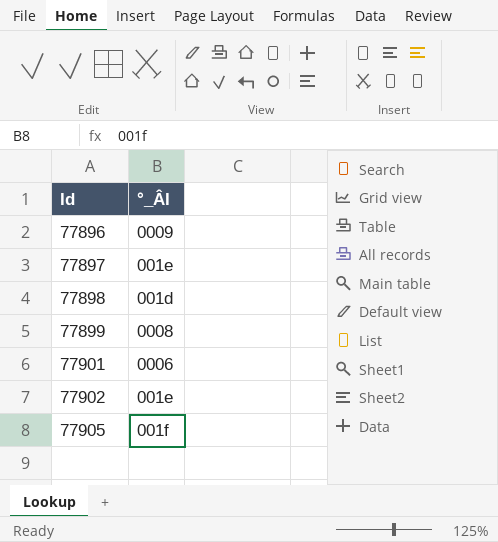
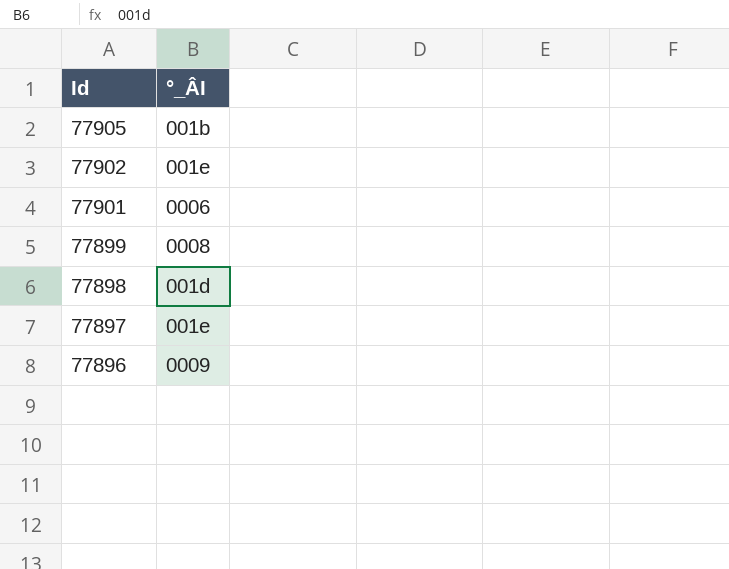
row order: Id ascending -> Id descending
77905 | °_ÂI: 001f -> 001b

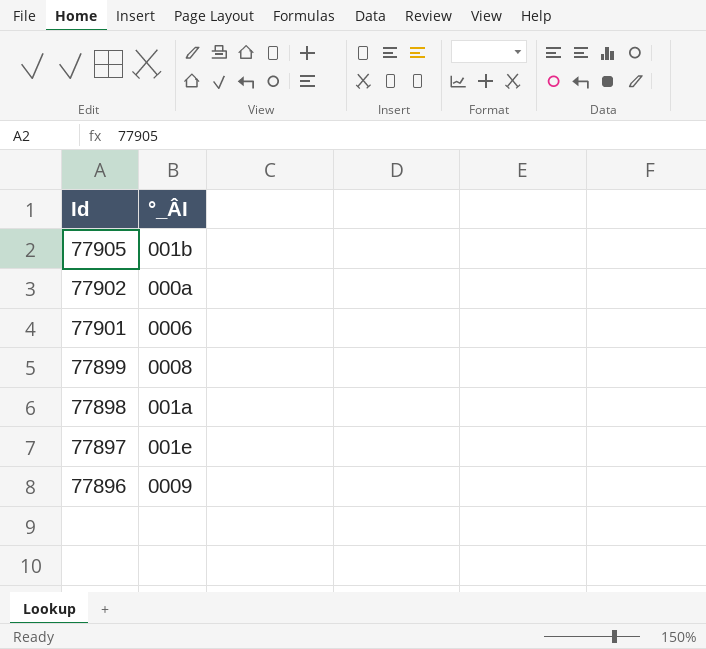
77902 | °_ÂI: 001e -> 000a
77898 | °_ÂI: 001d -> 001a

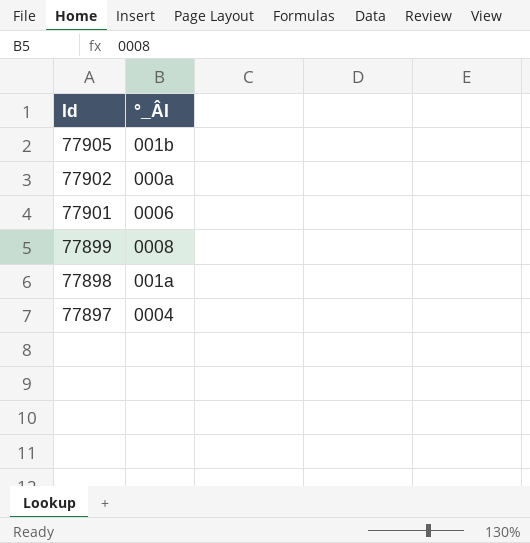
row 77896: 0009 -> none
77897 | °_ÂI: 001e -> 0004

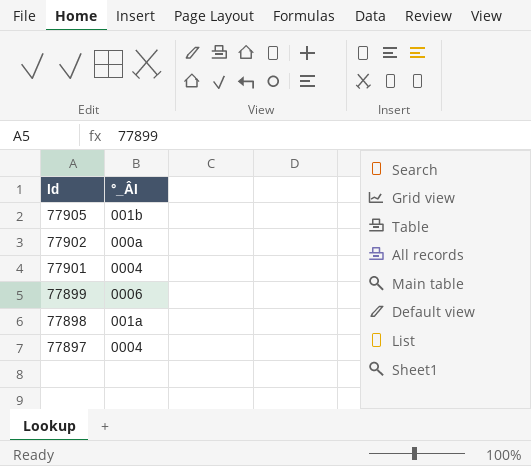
77901 | °_ÂI: 0006 -> 0004
77899 | °_ÂI: 0008 -> 0006

